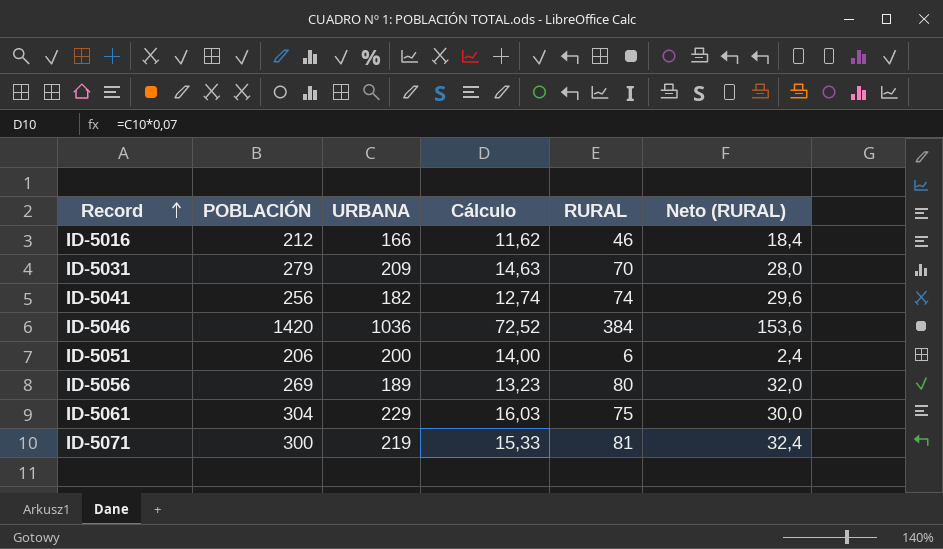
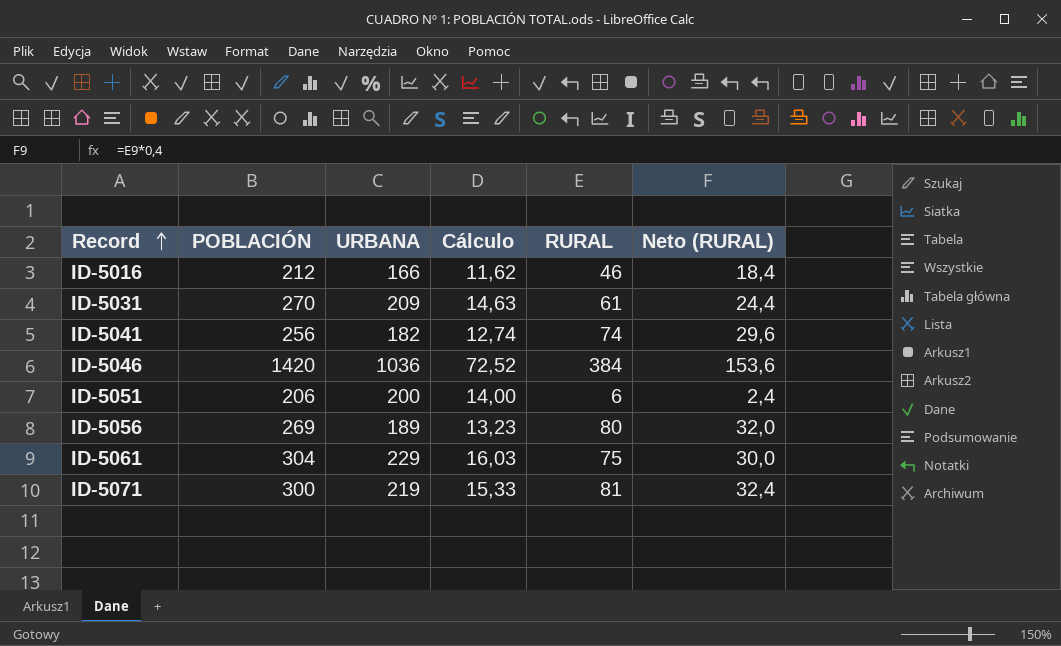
ID-5031 | POBLACIÓN: 279 -> 270
ID-5031 | RURAL: 70 -> 61
ID-5031 | Neto (RURAL): 28,0 -> 24,4

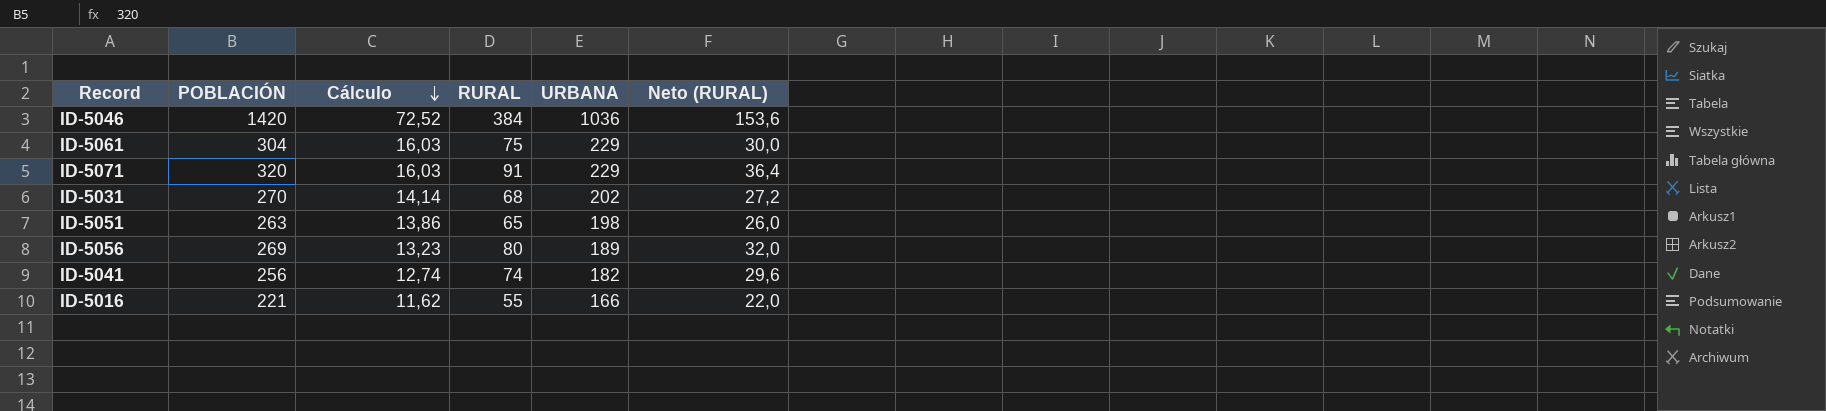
row order: Record ascending -> Cálculo descending
column URBANA | position: 3 -> 5
ID-5071 | POBLACIÓN: 300 -> 320
ID-5071 | Cálculo: 15,33 -> 16,03
ID-5071 | RURAL: 81 -> 91
ID-5071 | URBANA: 219 -> 229
ID-5071 | Neto (RURAL): 32,4 -> 36,4
ID-5031 | Cálculo: 14,63 -> 14,14
ID-5031 | RURAL: 61 -> 68
ID-5031 | URBANA: 209 -> 202
ID-5031 | Neto (RURAL): 24,4 -> 27,2
ID-5051 | POBLACIÓN: 206 -> 263
ID-5051 | Cálculo: 14,00 -> 13,86
ID-5051 | RURAL: 6 -> 65
ID-5051 | URBANA: 200 -> 198
ID-5051 | Neto (RURAL): 2,4 -> 26,0
ID-5016 | POBLACIÓN: 212 -> 221
ID-5016 | RURAL: 46 -> 55
ID-5016 | Neto (RURAL): 18,4 -> 22,0

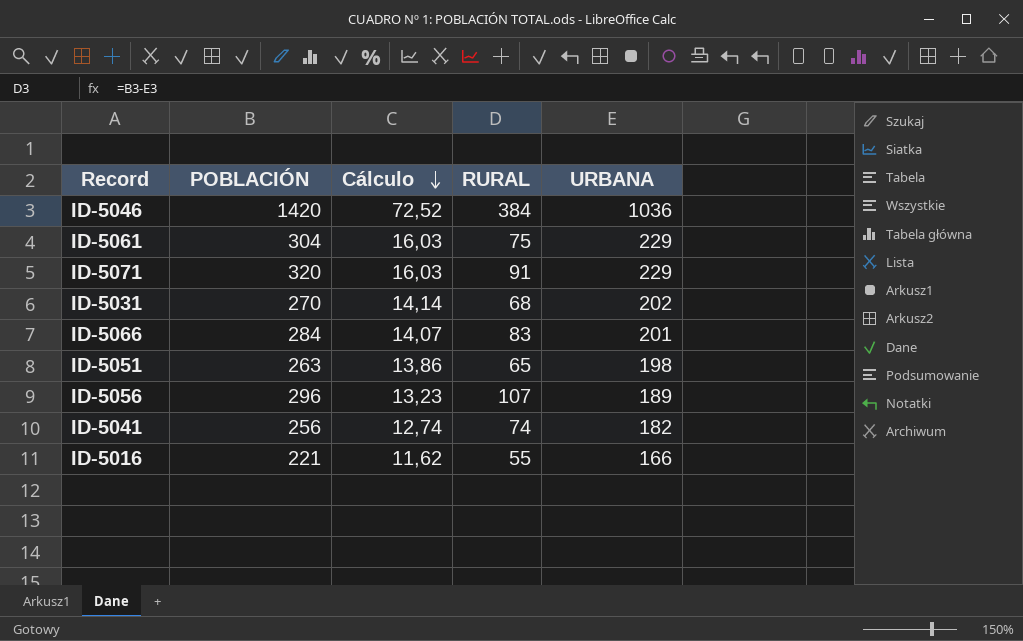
column Neto (RURAL) | formula: [RURAL] * 0,4 -> none
row ID-5066: none -> 284 | 14,07 | 83 | 201
ID-5056 | POBLACIÓN: 269 -> 296
ID-5056 | RURAL: 80 -> 107

